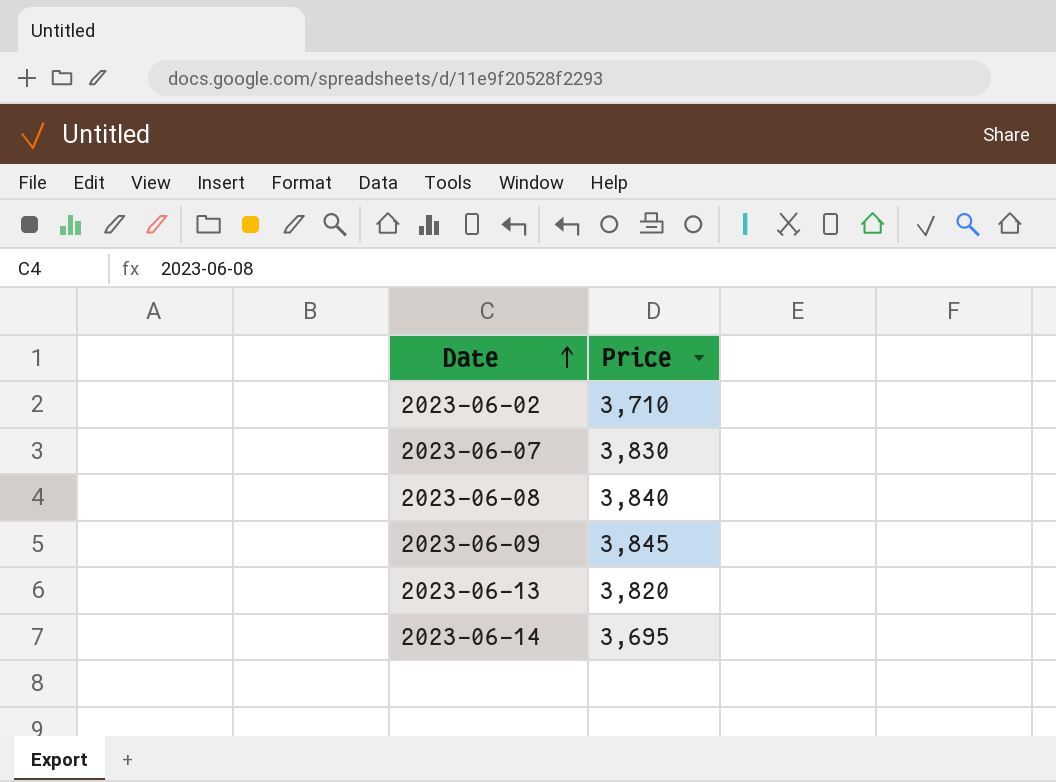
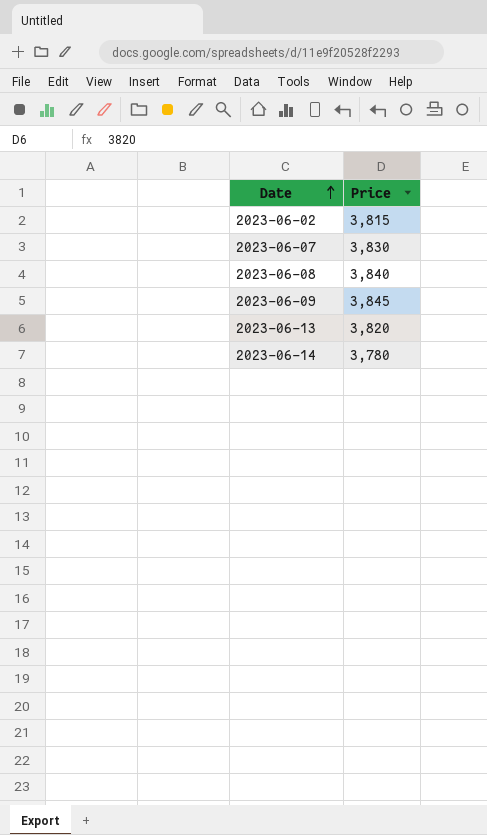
2023-06-02 | Price: 3,710 -> 3,815
2023-06-14 | Price: 3,695 -> 3,780

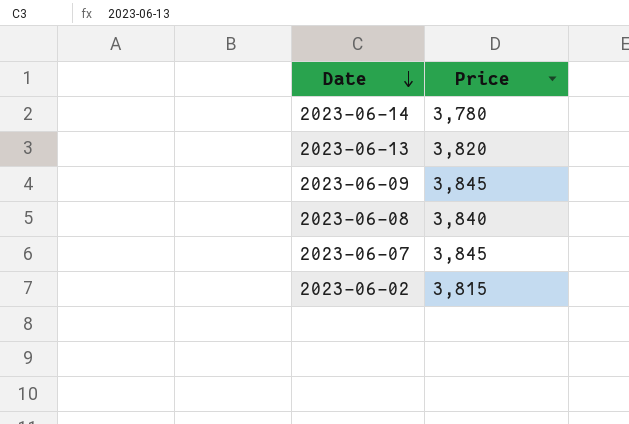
row order: Date ascending -> Date descending
2023-06-07 | Price: 3,830 -> 3,845

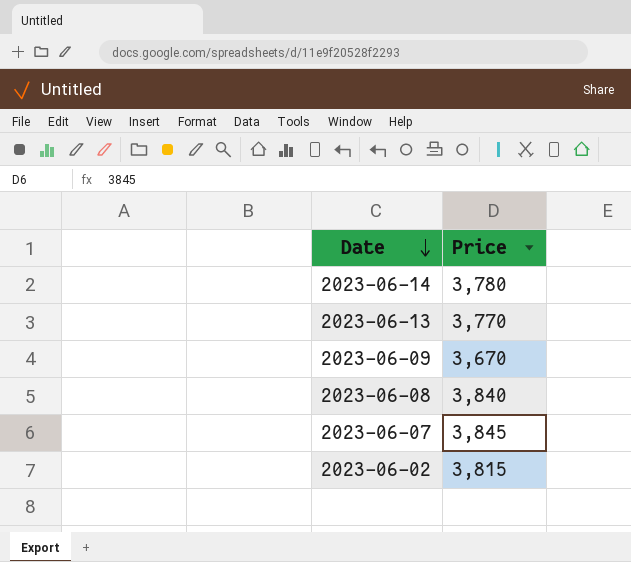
2023-06-13 | Price: 3,820 -> 3,770
2023-06-09 | Price: 3,845 -> 3,670

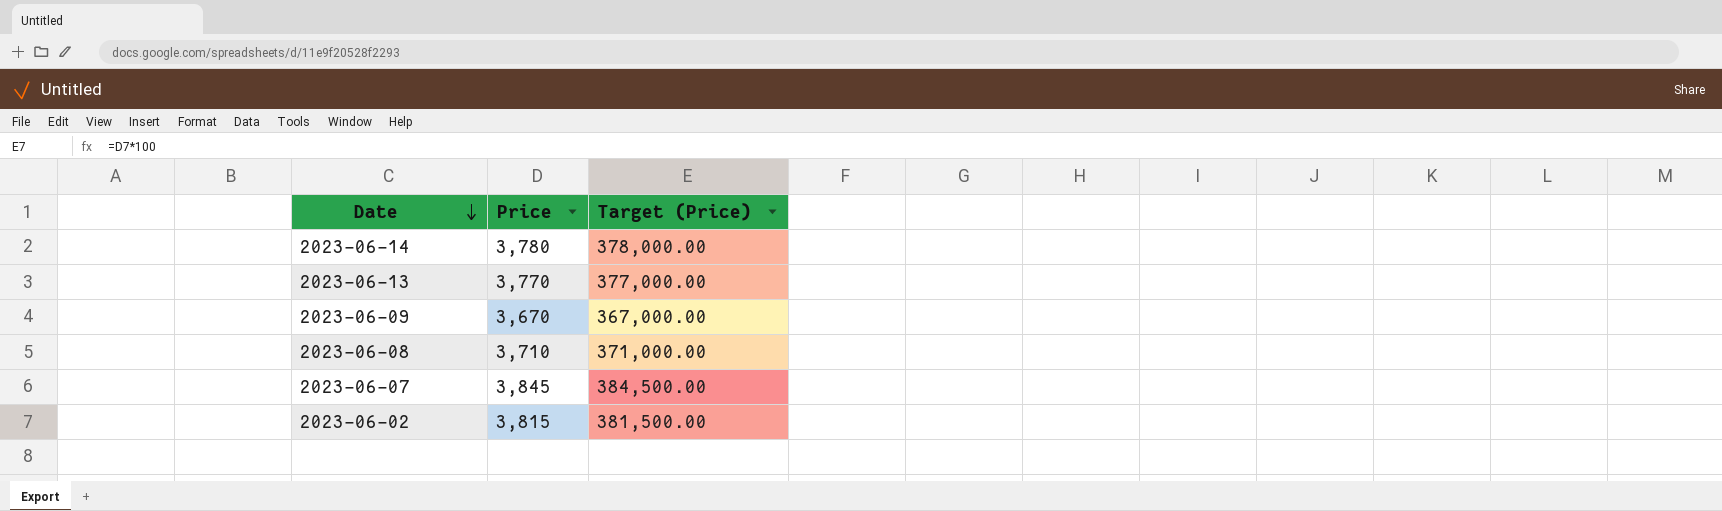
column Target (Price) | formula: none -> [Price] * 100
2023-06-08 | Price: 3,840 -> 3,710

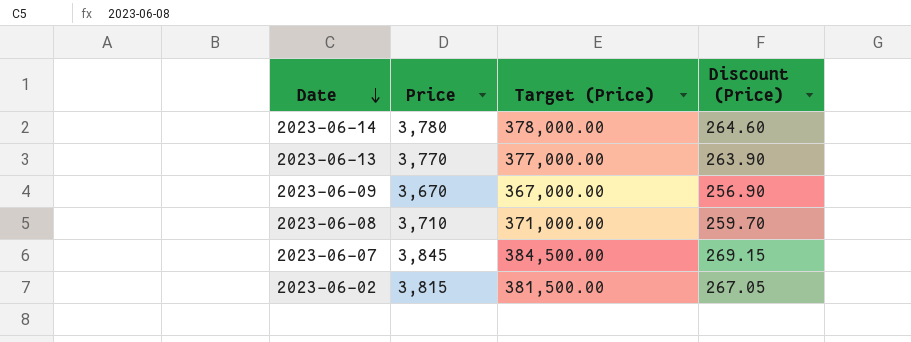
column Discount (Price) | formula: none -> [Price] * 0.07

